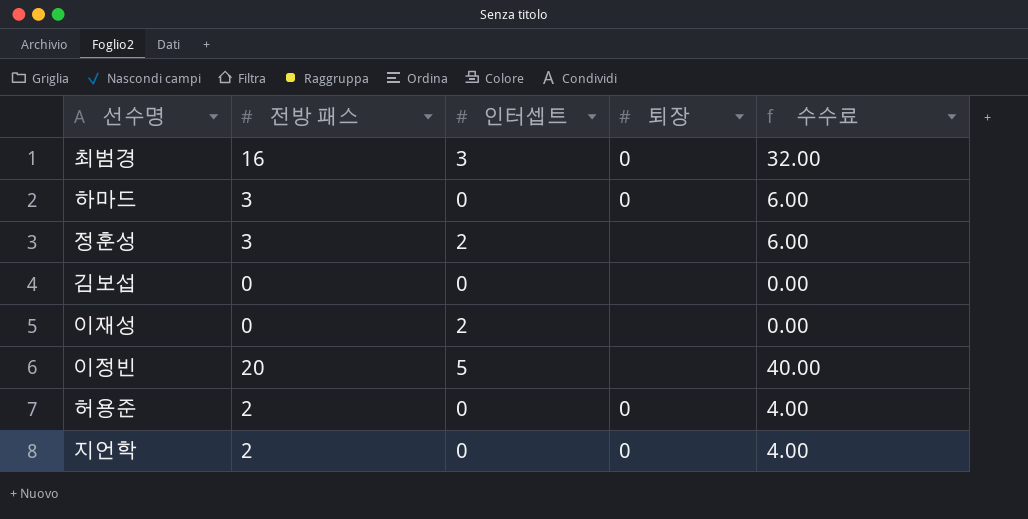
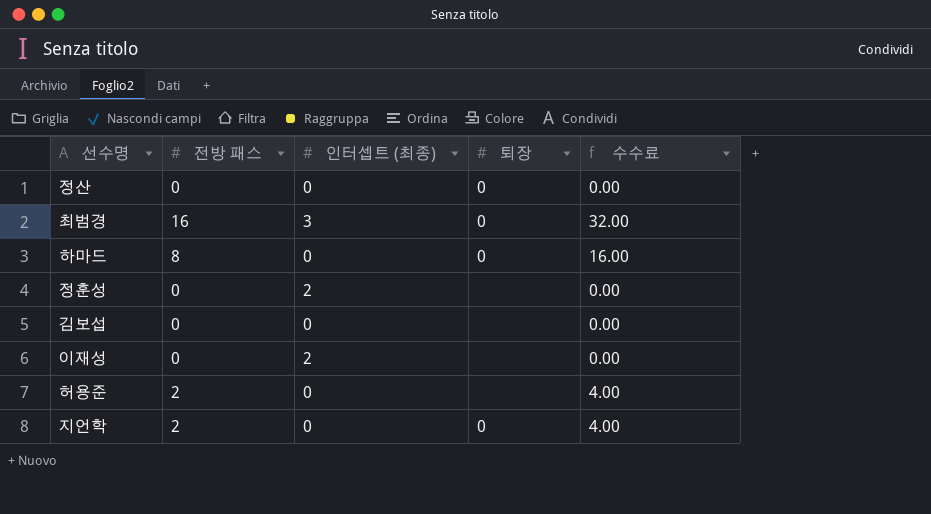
column name: 인터셉트 -> 인터셉트 (최종)
row 이정빈: 20 | 5 | none | 40.00 -> none
row 정산: none -> 0 | 0 | 0 | 0.00
하마드 | 전방 패스: 3 -> 8
하마드 | 수수료: 6.00 -> 16.00
정훈성 | 전방 패스: 3 -> 0
정훈성 | 수수료: 6.00 -> 0.00
허용준 | 퇴장: 0 -> none

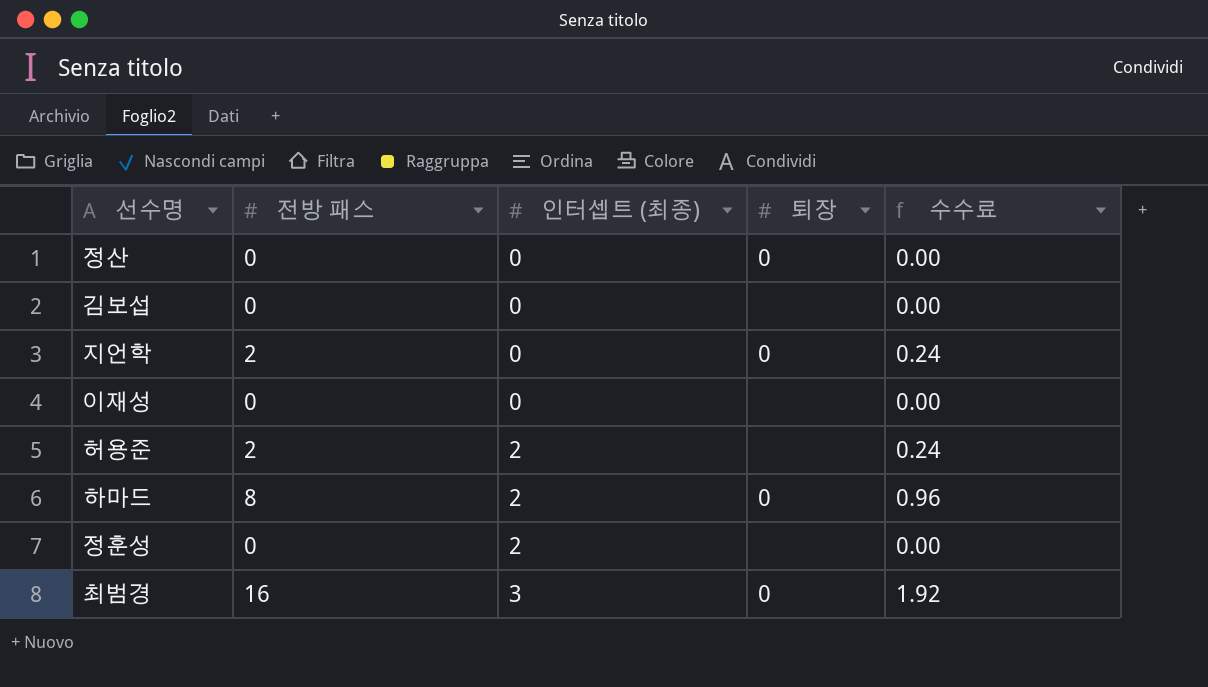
row order: none -> 인터셉트 (최종) ascending
column 수수료 | formula: [전방 패스] * 2 -> [전방 패스] * 0.12
이재성 | 인터셉트 (최종): 2 -> 0
허용준 | 인터셉트 (최종): 0 -> 2
하마드 | 인터셉트 (최종): 0 -> 2

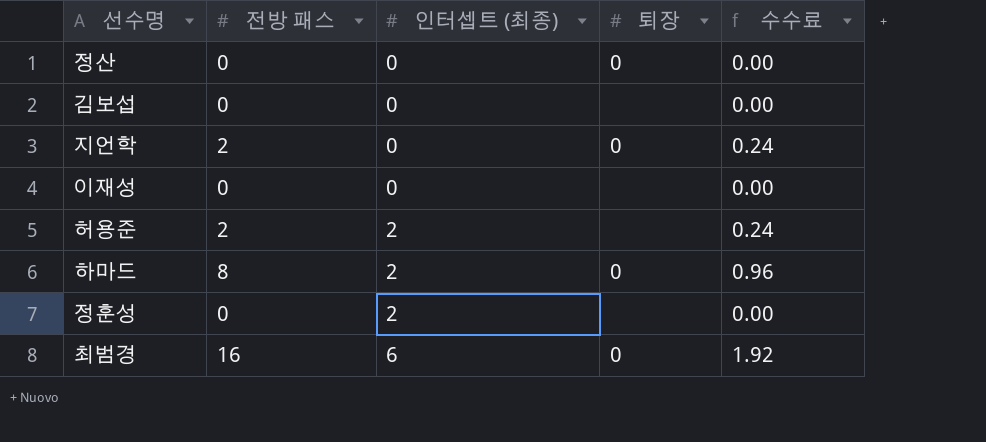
최범경 | 인터셉트 (최종): 3 -> 6

